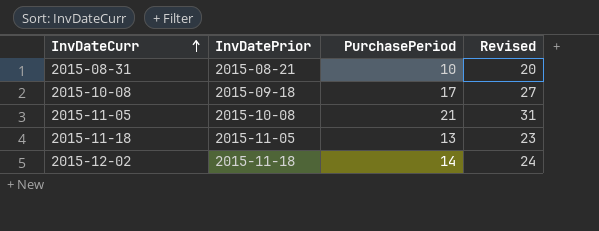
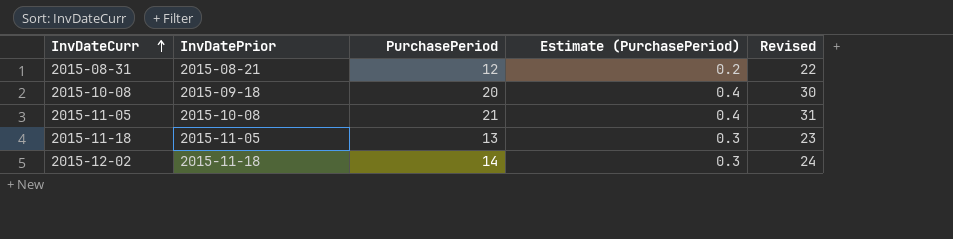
column Estimate (PurchasePeriod) | formula: none -> [PurchasePeriod] * 0.02
2015-08-31 | PurchasePeriod: 10 -> 12
2015-08-31 | Revised: 20 -> 22
2015-10-08 | PurchasePeriod: 17 -> 20
2015-10-08 | Revised: 27 -> 30

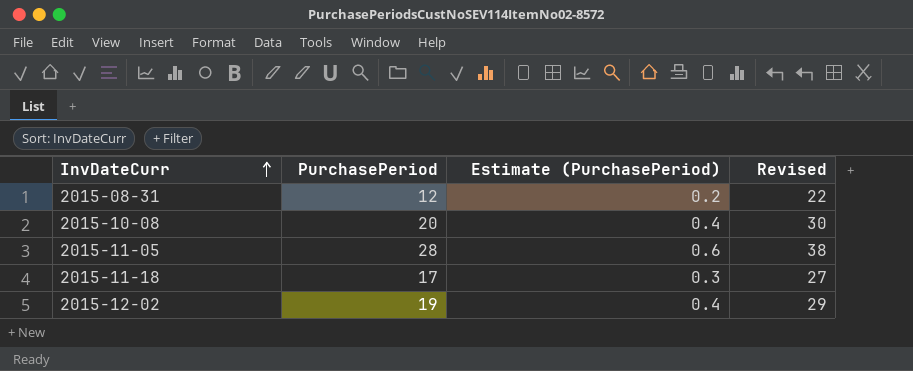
column InvDatePrior | position: 2 -> none
2015-11-05 | PurchasePeriod: 21 -> 28
2015-11-05 | Estimate (PurchasePeriod): 0.4 -> 0.6
2015-11-05 | Revised: 31 -> 38
2015-11-18 | PurchasePeriod: 13 -> 17
2015-11-18 | Revised: 23 -> 27
2015-12-02 | PurchasePeriod: 14 -> 19
2015-12-02 | Estimate (PurchasePeriod): 0.3 -> 0.4
2015-12-02 | Revised: 24 -> 29

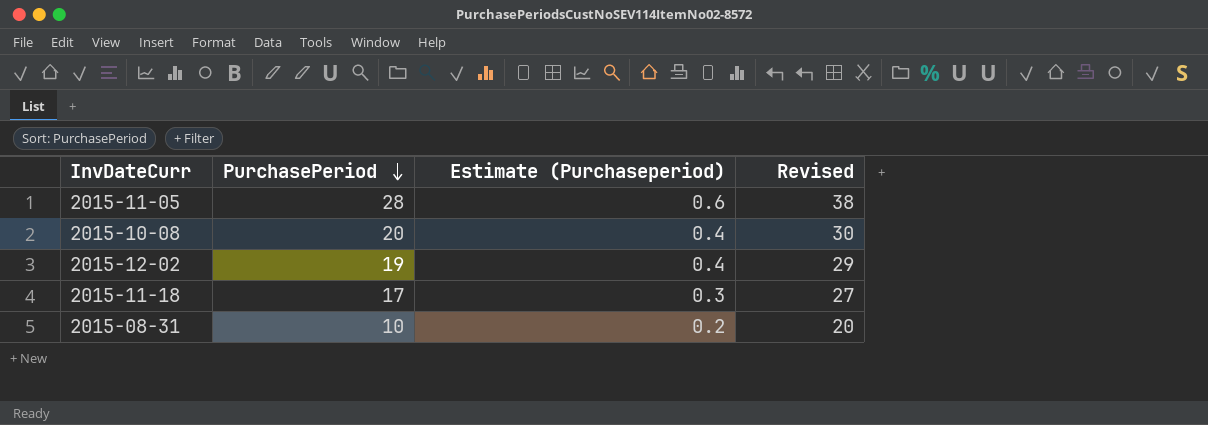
row order: InvDateCurr ascending -> PurchasePeriod descending
column name: Estimate (PurchasePeriod) -> Estimate (Purchaseperiod)
2015-08-31 | PurchasePeriod: 12 -> 10
2015-08-31 | Revised: 22 -> 20

